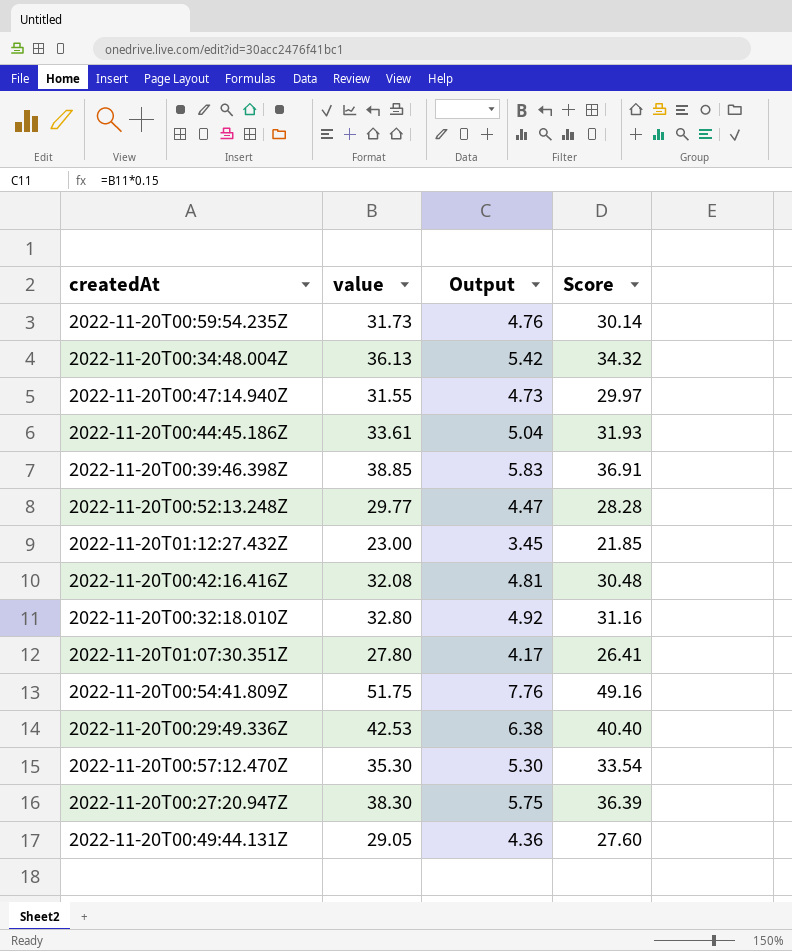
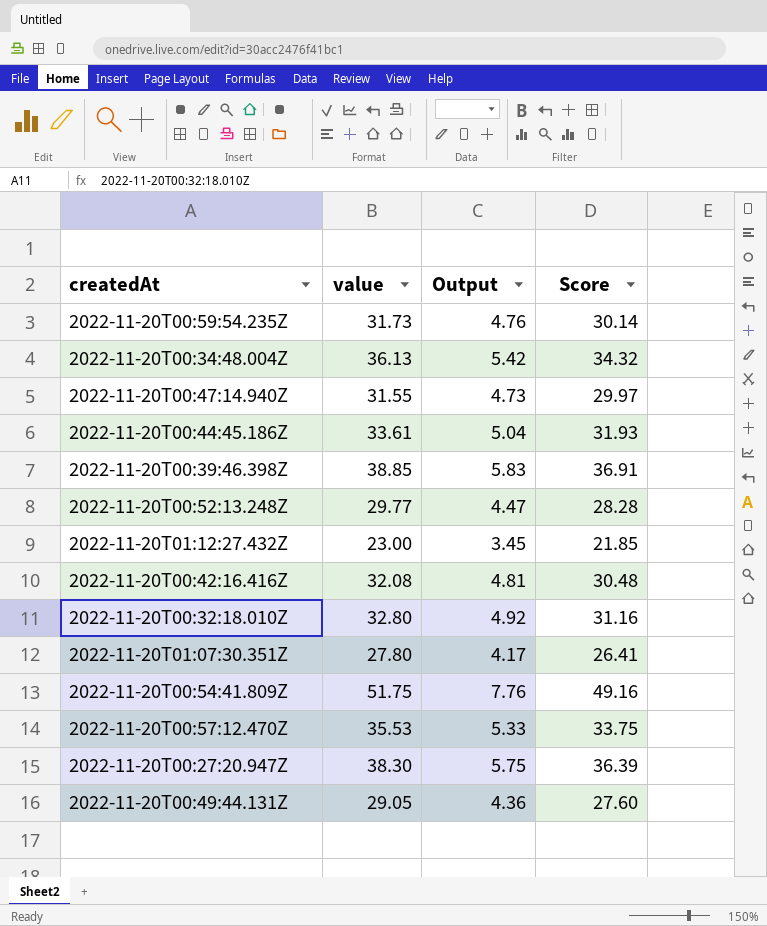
row 2022-11-20T00:29:49.336Z: 42.53 | 6.38 | 40.40 -> none
2022-11-20T00:57:12.470Z | value: 35.30 -> 35.53
2022-11-20T00:57:12.470Z | Output: 5.30 -> 5.33
2022-11-20T00:57:12.470Z | Score: 33.54 -> 33.75

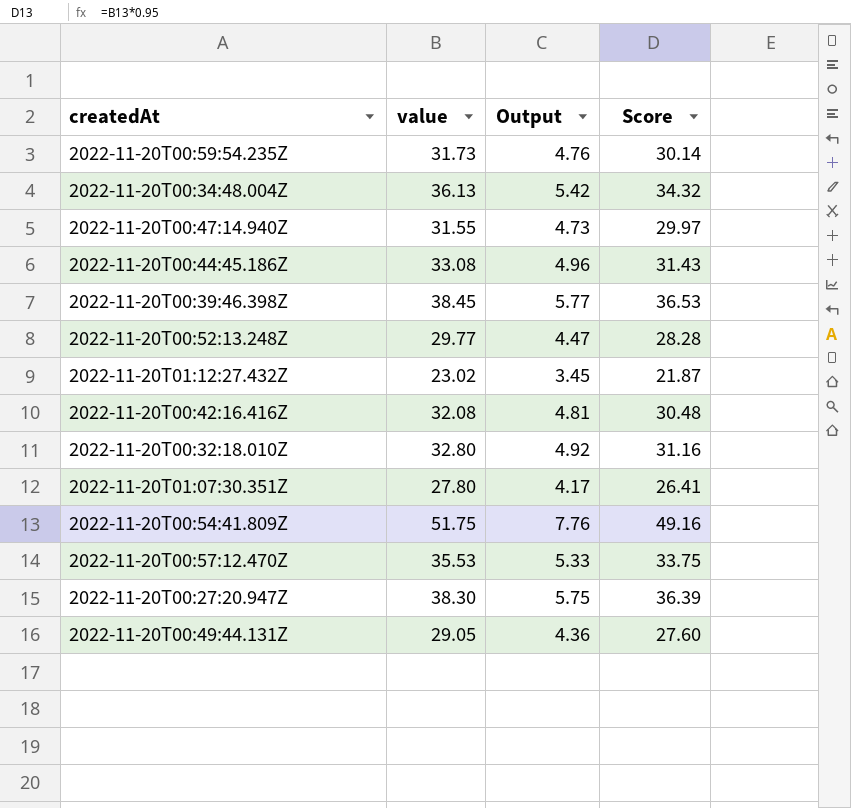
2022-11-20T00:44:45.186Z | value: 33.61 -> 33.08
2022-11-20T00:44:45.186Z | Output: 5.04 -> 4.96
2022-11-20T00:44:45.186Z | Score: 31.93 -> 31.43
2022-11-20T00:39:46.398Z | value: 38.85 -> 38.45
2022-11-20T00:39:46.398Z | Output: 5.83 -> 5.77
2022-11-20T00:39:46.398Z | Score: 36.91 -> 36.53
2022-11-20T01:12:27.432Z | value: 23.00 -> 23.02
2022-11-20T01:12:27.432Z | Score: 21.85 -> 21.87

